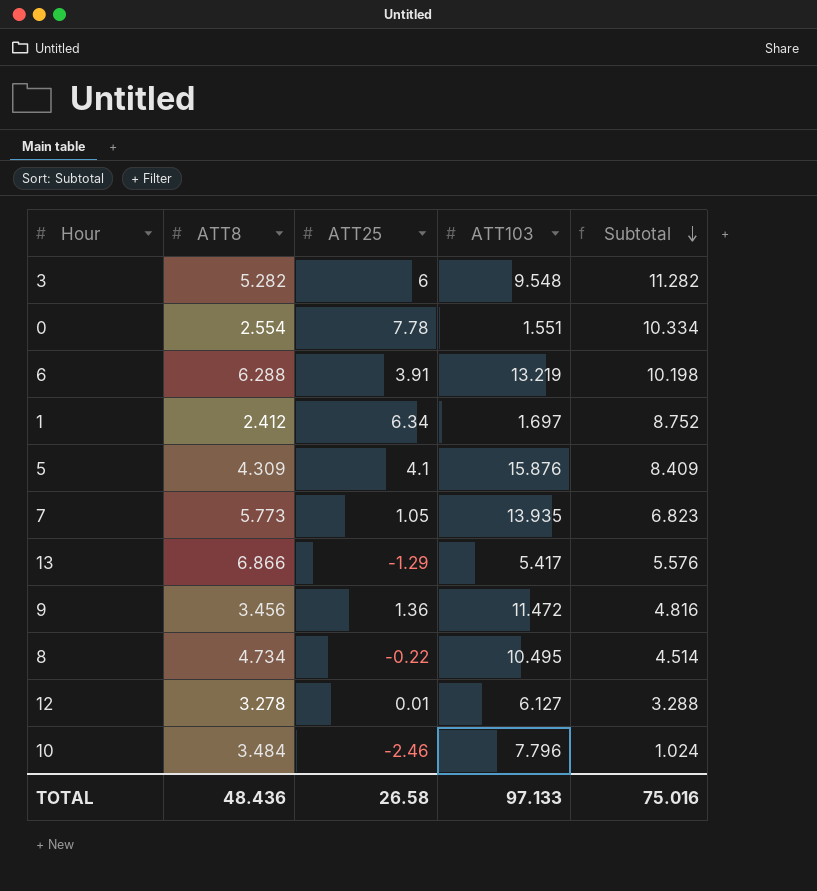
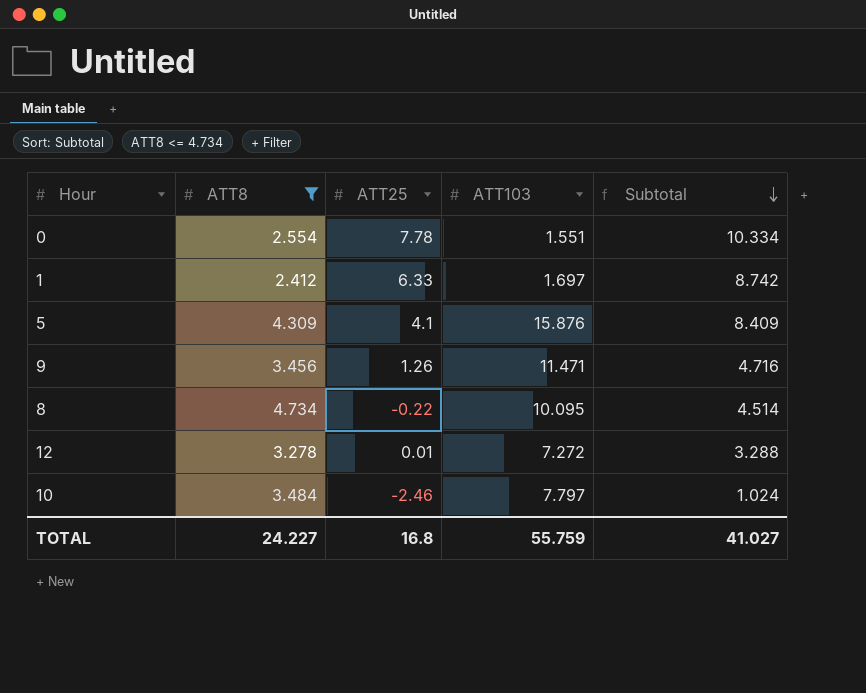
filter: none -> ATT8 <= 4.734
1 | ATT25: 6.34 -> 6.33
1 | Subtotal: 8.752 -> 8.742
9 | ATT25: 1.36 -> 1.26
9 | ATT103: 11.472 -> 11.471
9 | Subtotal: 4.816 -> 4.716
8 | ATT103: 10.495 -> 10.095
12 | ATT103: 6.127 -> 7.272
10 | ATT103: 7.796 -> 7.797
TOTAL | ATT8: 48.436 -> 24.227
TOTAL | ATT25: 26.58 -> 16.8
TOTAL | ATT103: 97.133 -> 55.759
TOTAL | Subtotal: 75.016 -> 41.027

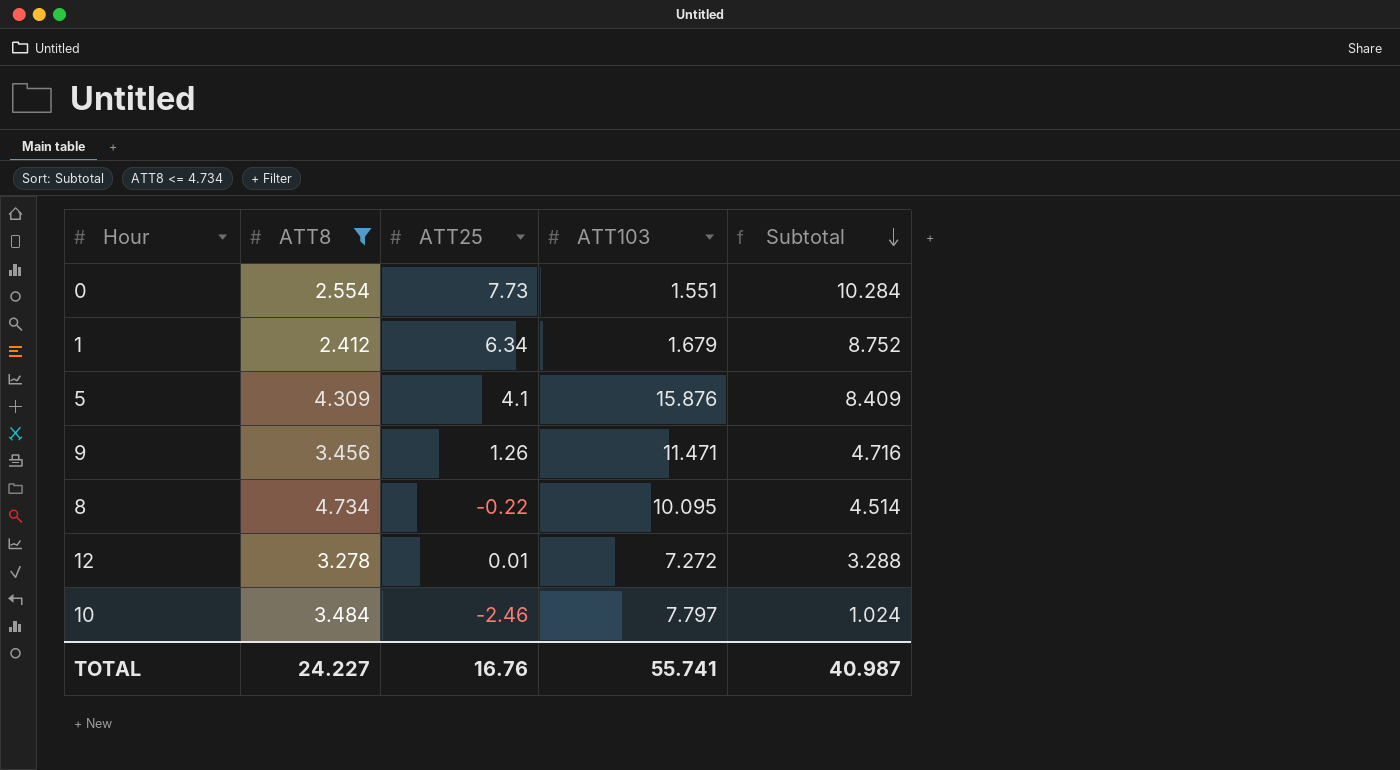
0 | ATT25: 7.78 -> 7.73
0 | Subtotal: 10.334 -> 10.284
1 | ATT25: 6.33 -> 6.34
1 | ATT103: 1.697 -> 1.679
1 | Subtotal: 8.742 -> 8.752
TOTAL | ATT25: 16.8 -> 16.76
TOTAL | ATT103: 55.759 -> 55.741
TOTAL | Subtotal: 41.027 -> 40.987

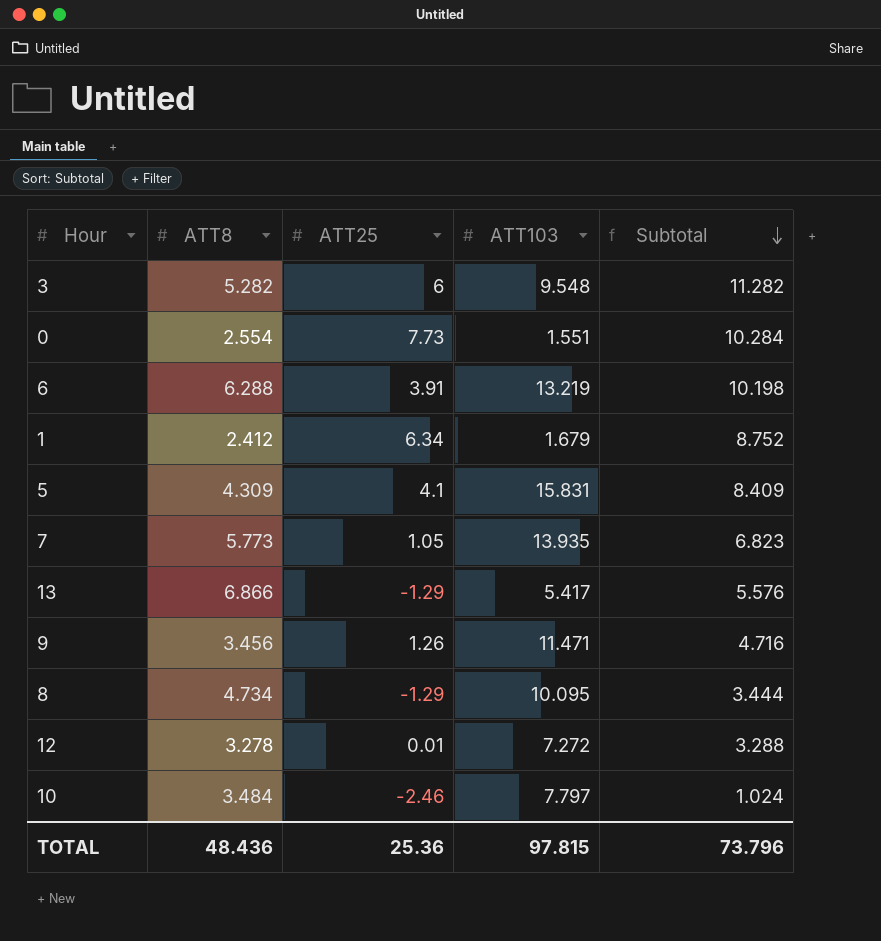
filter: ATT8 <= 4.734 -> none
5 | ATT103: 15.876 -> 15.831
8 | ATT25: -0.22 -> -1.29
8 | Subtotal: 4.514 -> 3.444
TOTAL | ATT8: 24.227 -> 48.436
TOTAL | ATT25: 16.76 -> 25.36
TOTAL | ATT103: 55.741 -> 97.815
TOTAL | Subtotal: 40.987 -> 73.796

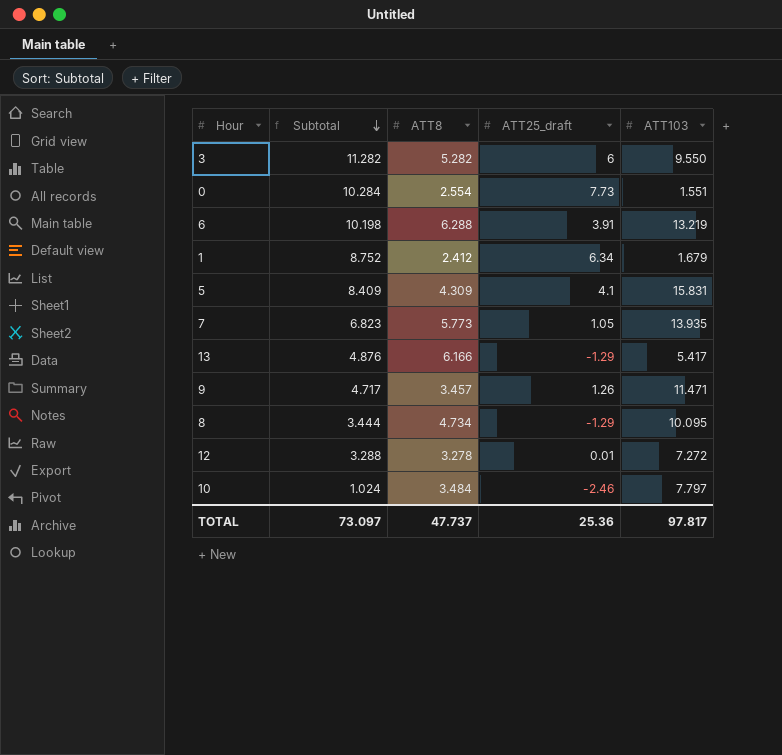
column Subtotal | position: 5 -> 2
column name: ATT25 -> ATT25_draft
3 | ATT103: 9.548 -> 9.550
13 | Subtotal: 5.576 -> 4.876
13 | ATT8: 6.866 -> 6.166
9 | Subtotal: 4.716 -> 4.717
9 | ATT8: 3.456 -> 3.457
TOTAL | Subtotal: 73.796 -> 73.097
TOTAL | ATT8: 48.436 -> 47.737
TOTAL | ATT103: 97.815 -> 97.817

